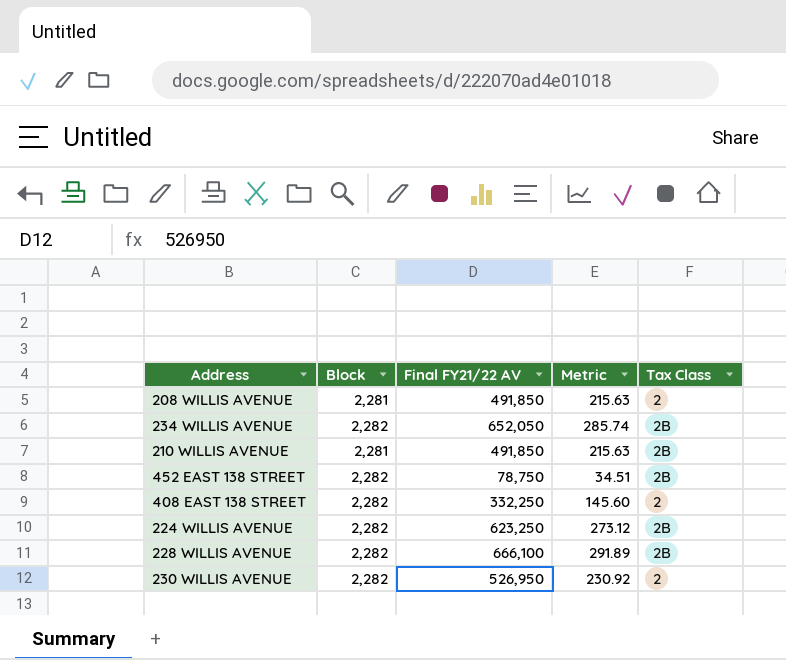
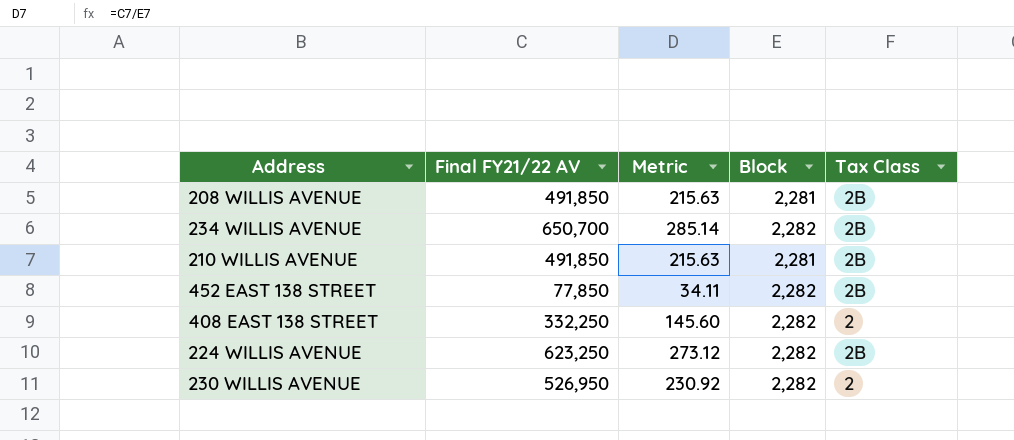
column Block | position: 2 -> 4
row 228 WILLIS AVENUE: 2,282 | 666,100 | 291.89 | 2B -> none
208 WILLIS AVENUE | Tax Class: 2 -> 2B
234 WILLIS AVENUE | Final FY21/22 AV: 652,050 -> 650,700
234 WILLIS AVENUE | Metric: 285.74 -> 285.14
452 EAST 138 STREET | Final FY21/22 AV: 78,750 -> 77,850
452 EAST 138 STREET | Metric: 34.51 -> 34.11

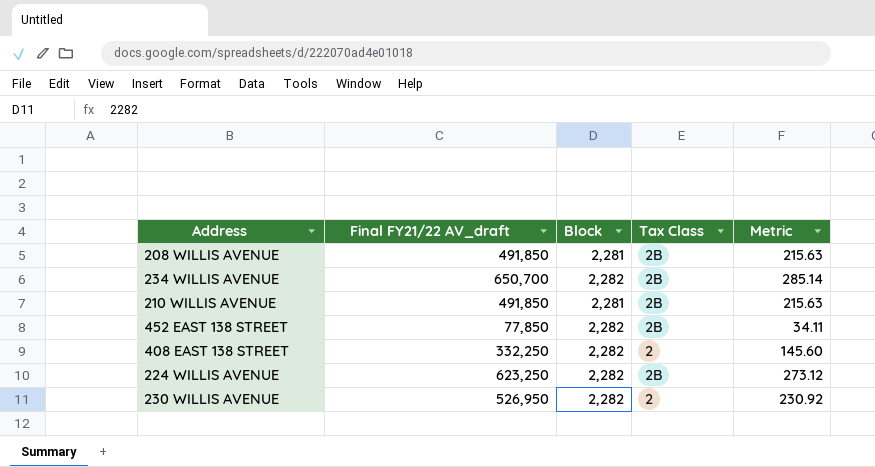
column name: Final FY21/22 AV -> Final FY21/22 AV_draft
column Metric | position: 3 -> 5

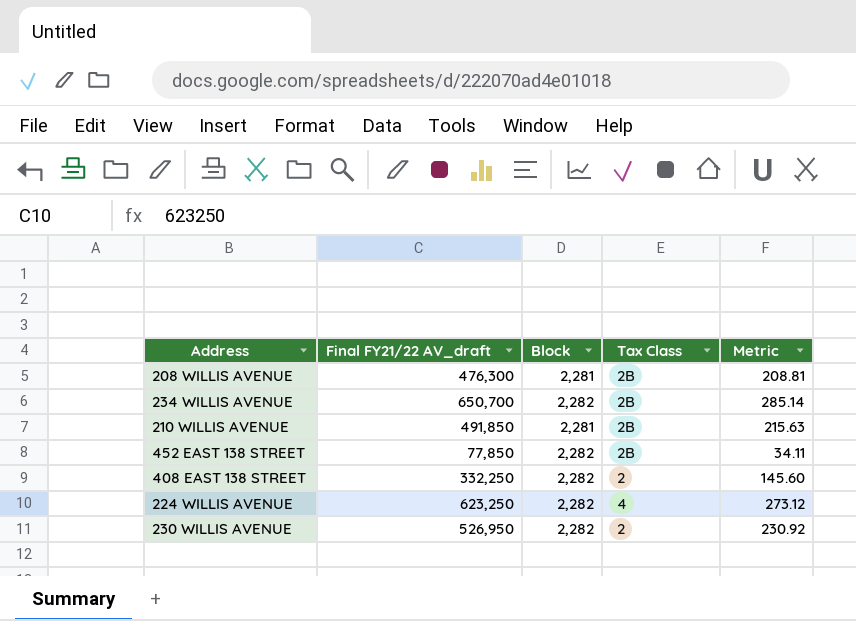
208 WILLIS AVENUE | Final FY21/22 AV_draft: 491,850 -> 476,300
208 WILLIS AVENUE | Metric: 215.63 -> 208.81
224 WILLIS AVENUE | Tax Class: 2B -> 4

